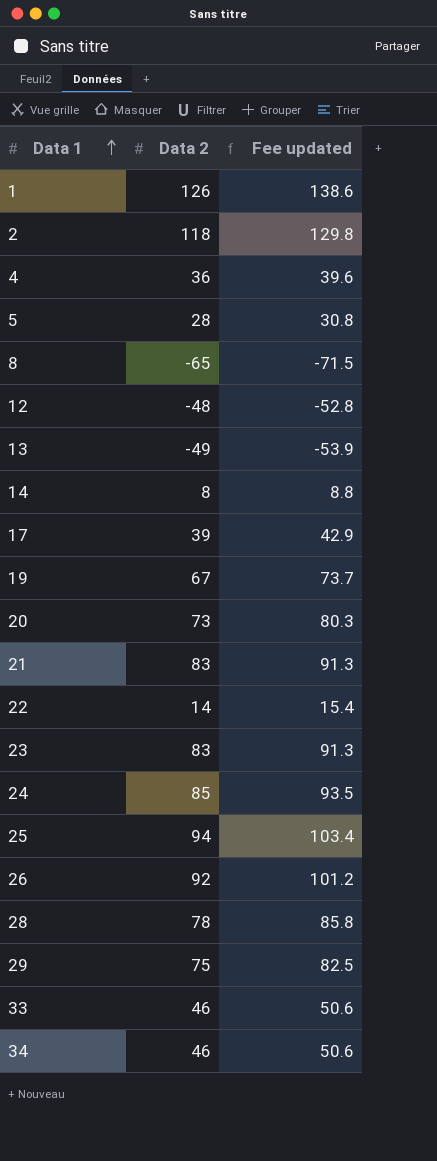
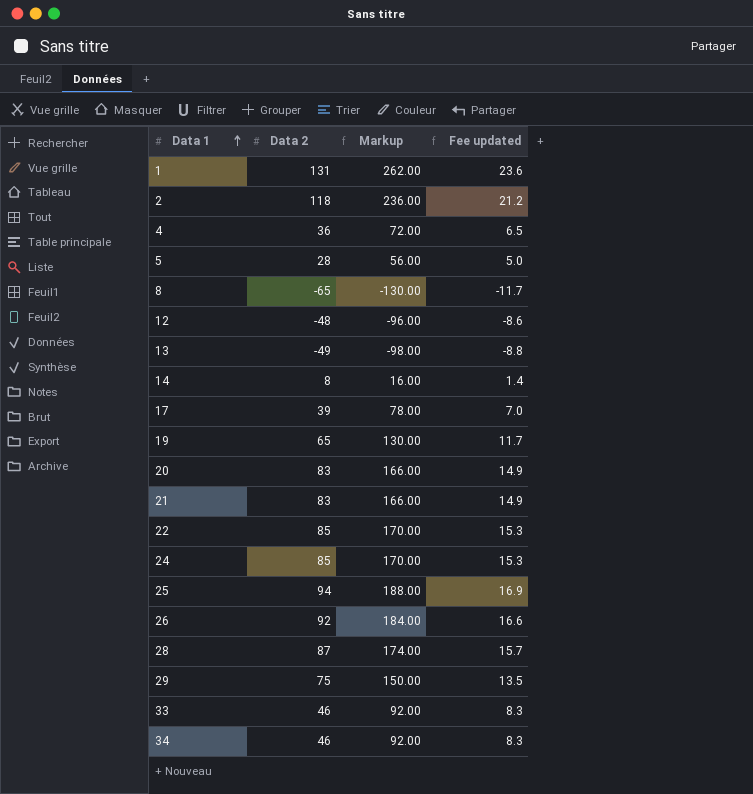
column Markup | formula: none -> [Data 2] * 2
column Fee updated | formula: [Data 2] * 1.1 -> [Data 2] * 0.18
row 23: 83 | 91.3 -> none
1 | Data 2: 126 -> 131
19 | Data 2: 67 -> 65
20 | Data 2: 73 -> 83
22 | Data 2: 14 -> 85
28 | Data 2: 78 -> 87

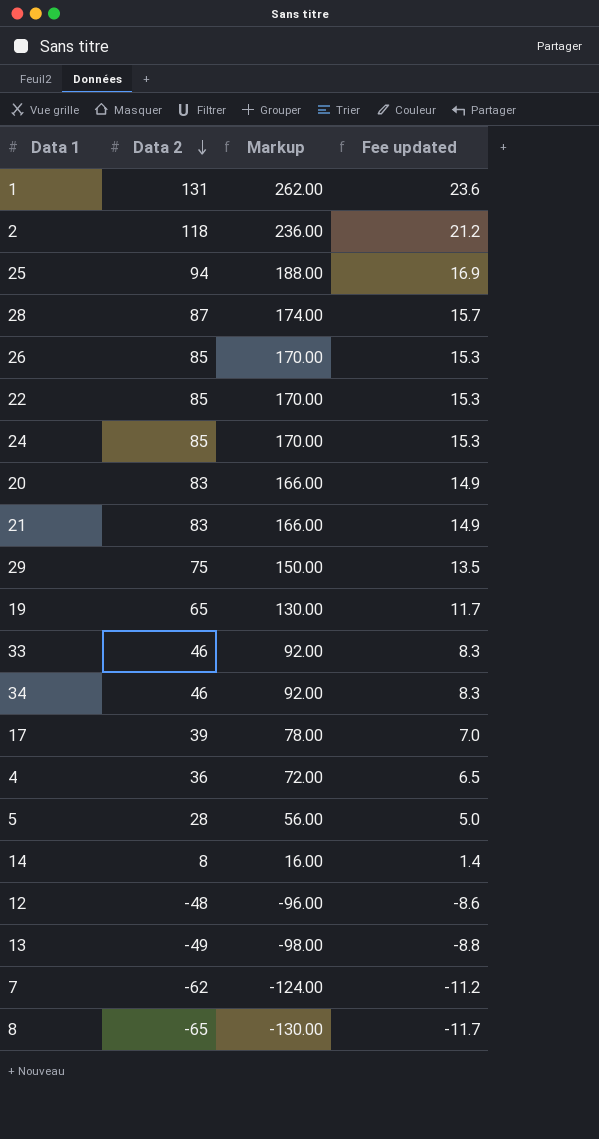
row order: Data 1 ascending -> Data 2 descending
26 | Data 2: 92 -> 85
26 | Markup: 184.00 -> 170.00
26 | Fee updated: 16.6 -> 15.3
row 7: none -> -62 | -124.00 | -11.2

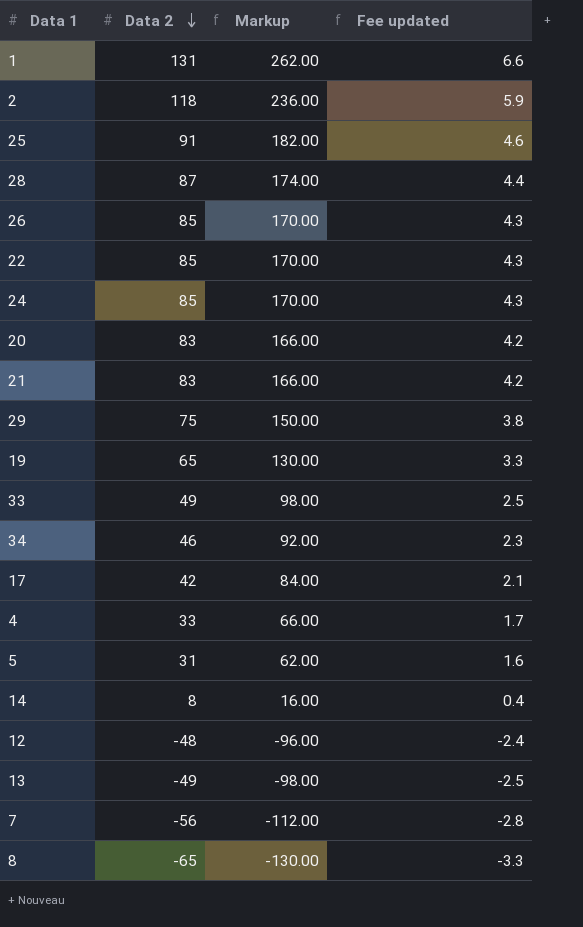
column Fee updated | formula: [Data 2] * 0.18 -> [Data 2] * 0.05
25 | Data 2: 94 -> 91
25 | Markup: 188.00 -> 182.00
33 | Data 2: 46 -> 49
33 | Markup: 92.00 -> 98.00
17 | Data 2: 39 -> 42
17 | Markup: 78.00 -> 84.00
4 | Data 2: 36 -> 33
4 | Markup: 72.00 -> 66.00
5 | Data 2: 28 -> 31
5 | Markup: 56.00 -> 62.00
7 | Data 2: -62 -> -56
7 | Markup: -124.00 -> -112.00

